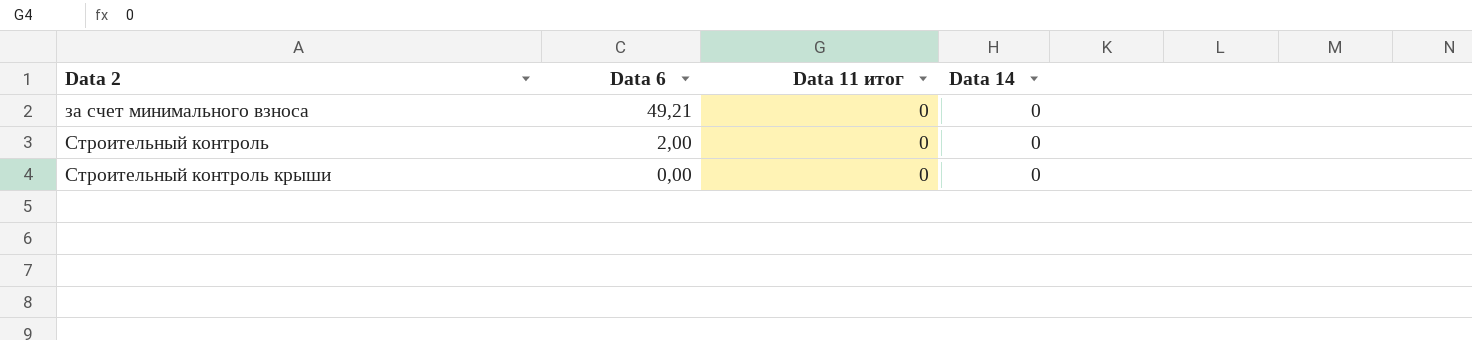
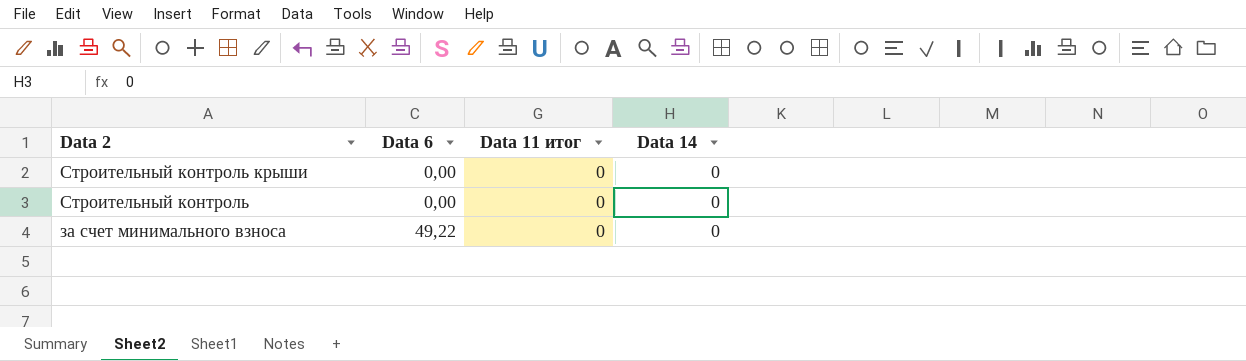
row order: Data 2 ascending -> Data 2 descending
Строительный контроль | Data 6: 2,00 -> 0,00
за счет минимального взноса | Data 6: 49,21 -> 49,22

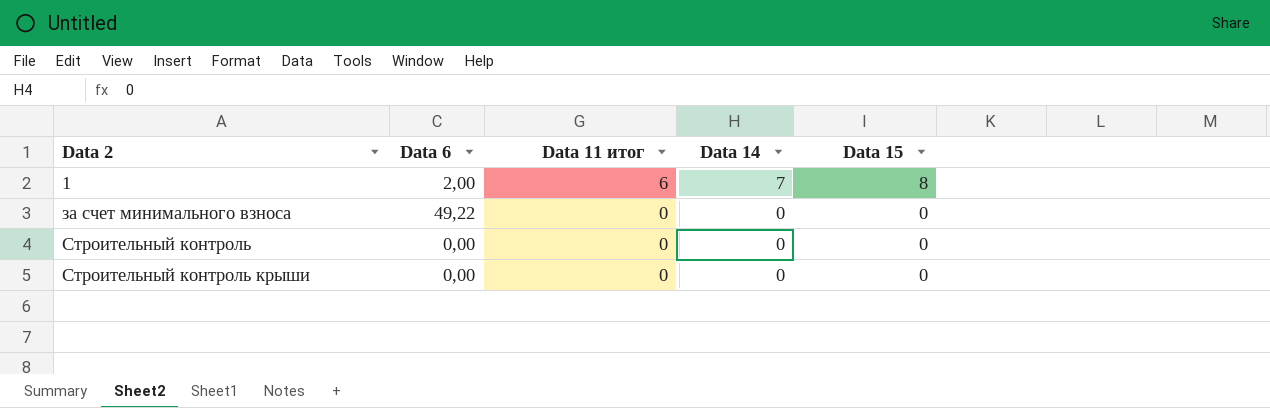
row order: Data 2 descending -> Data 2 ascending
column Data 15 | position: none -> 5
row 1: none -> 2,00 | 6 | 7 | 8

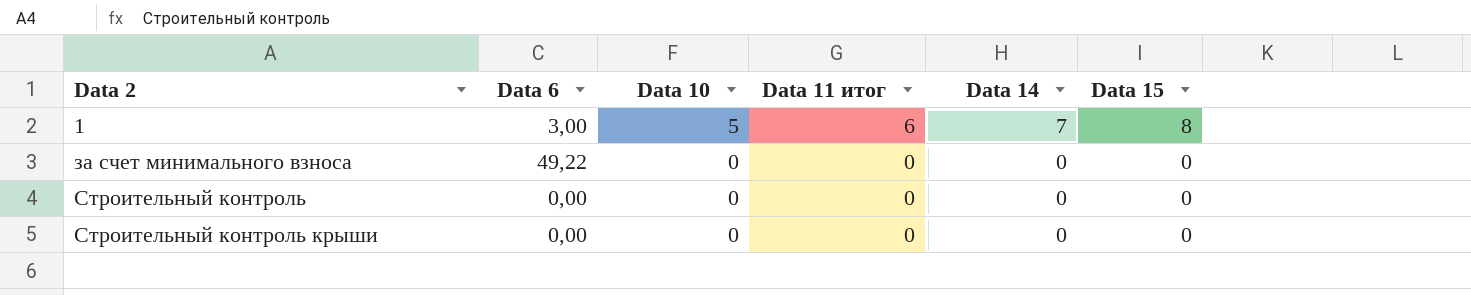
column Data 10 | position: none -> 3
1 | Data 6: 2,00 -> 3,00

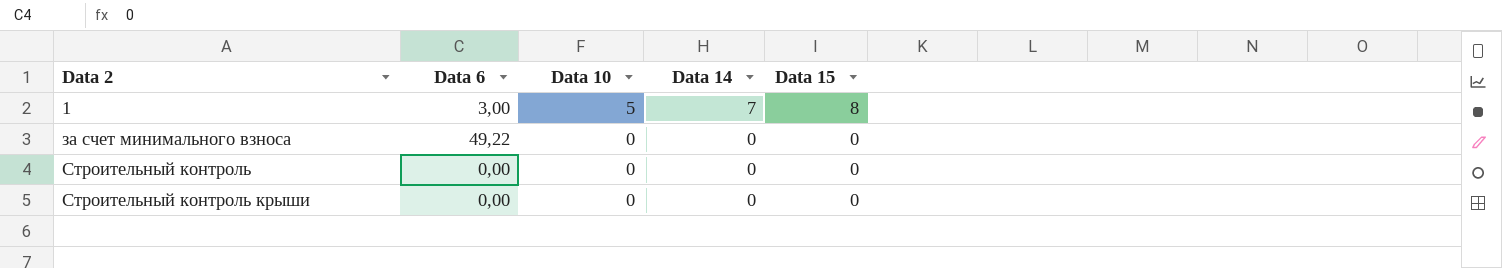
column Data 11 итог | position: 4 -> none

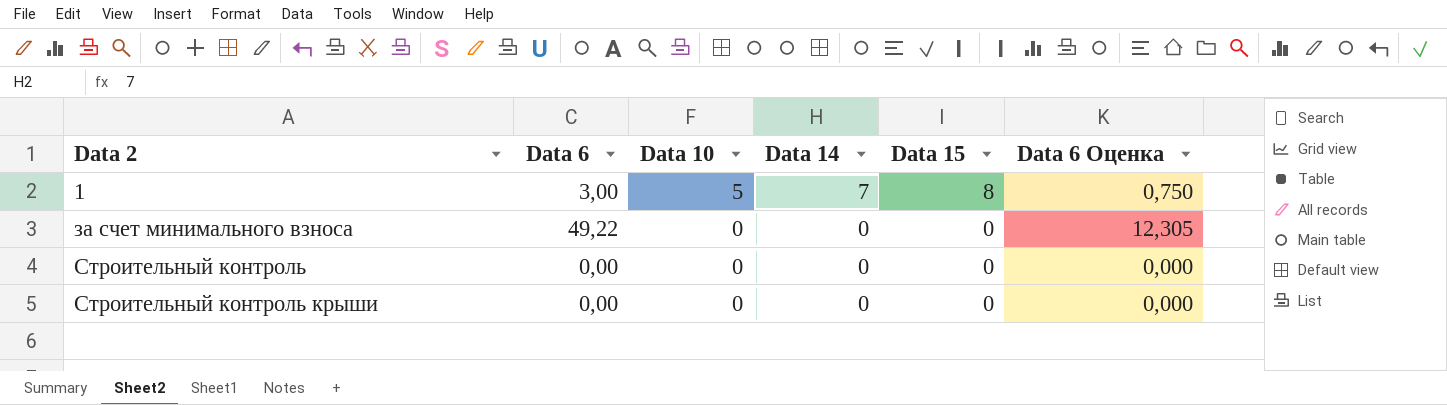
column Data 6 Оценка | formula: none -> [Data 6] * 0,25

